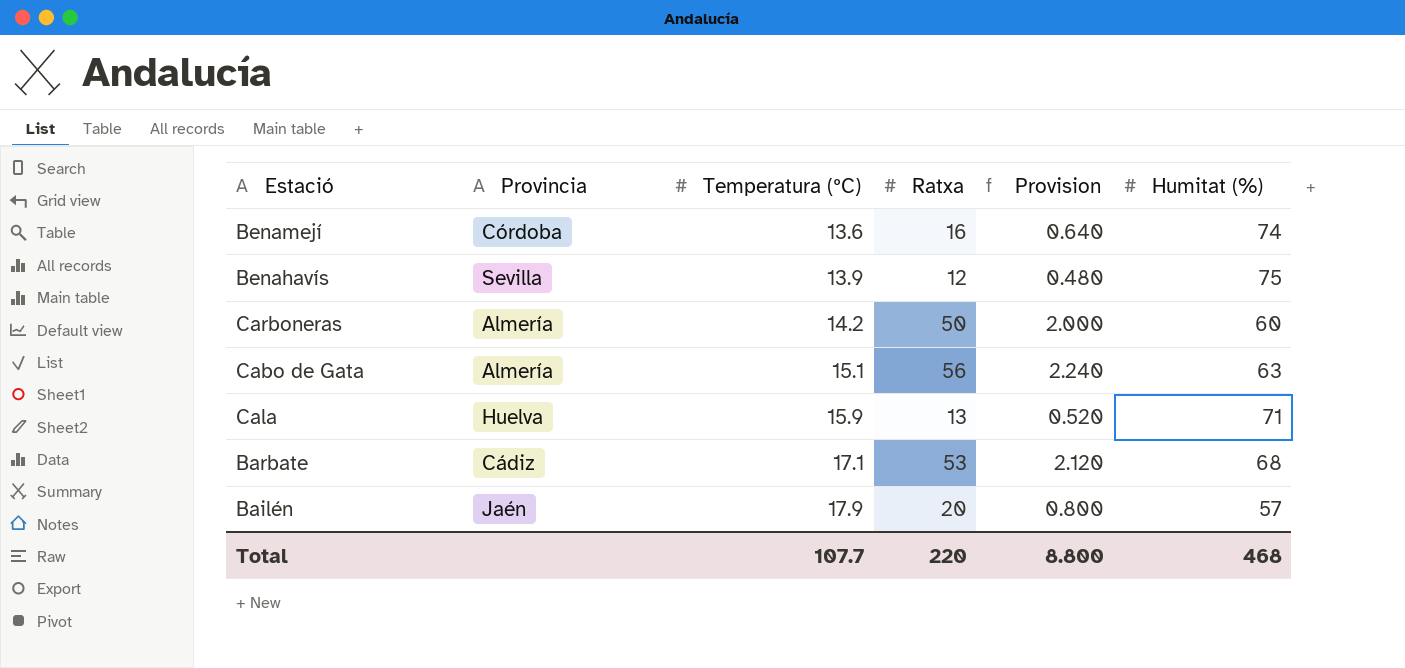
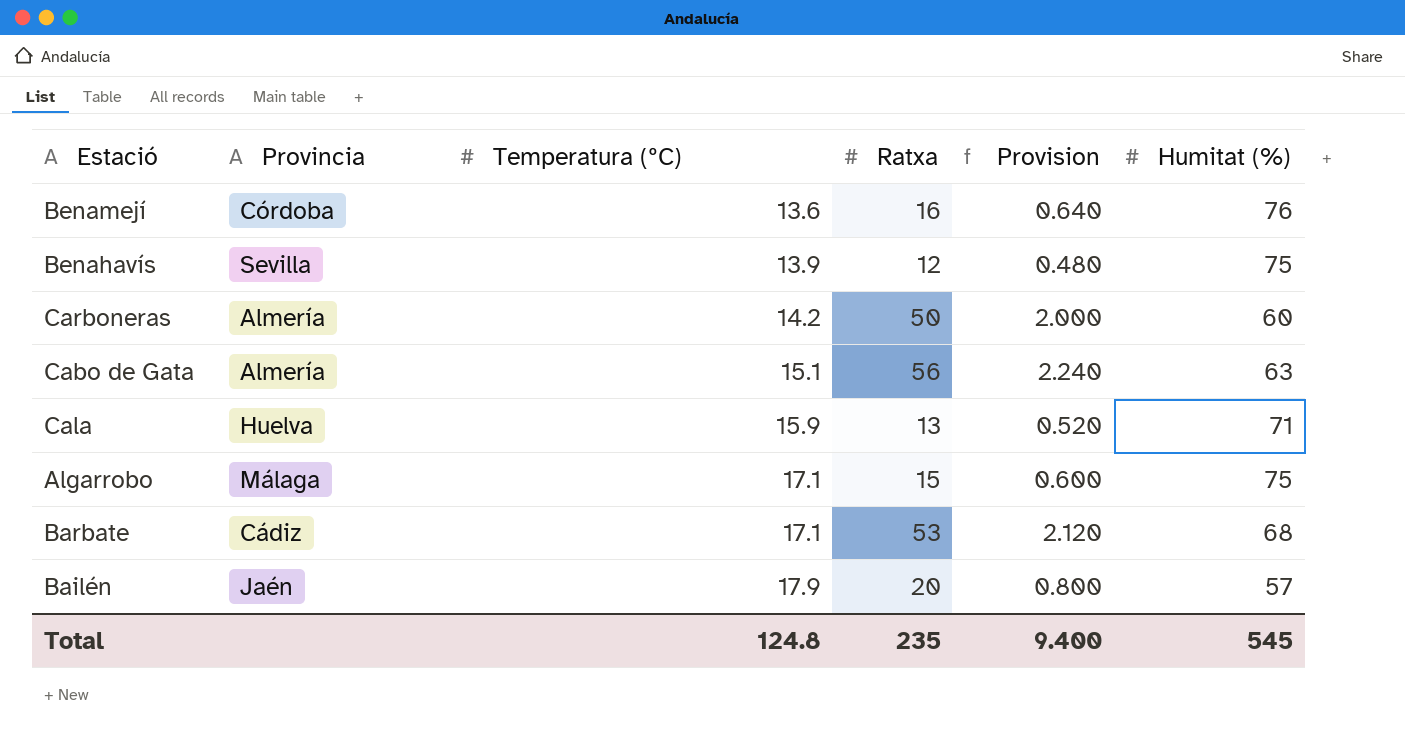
Benamejí | Humitat (%): 74 -> 76
row Algarrobo: none -> Málaga | 17.1 | 15 | 0.600 | 75
Total | Temperatura (ºC): 107.7 -> 124.8
Total | Ratxa: 220 -> 235
Total | Provision: 8.800 -> 9.400
Total | Humitat (%): 468 -> 545

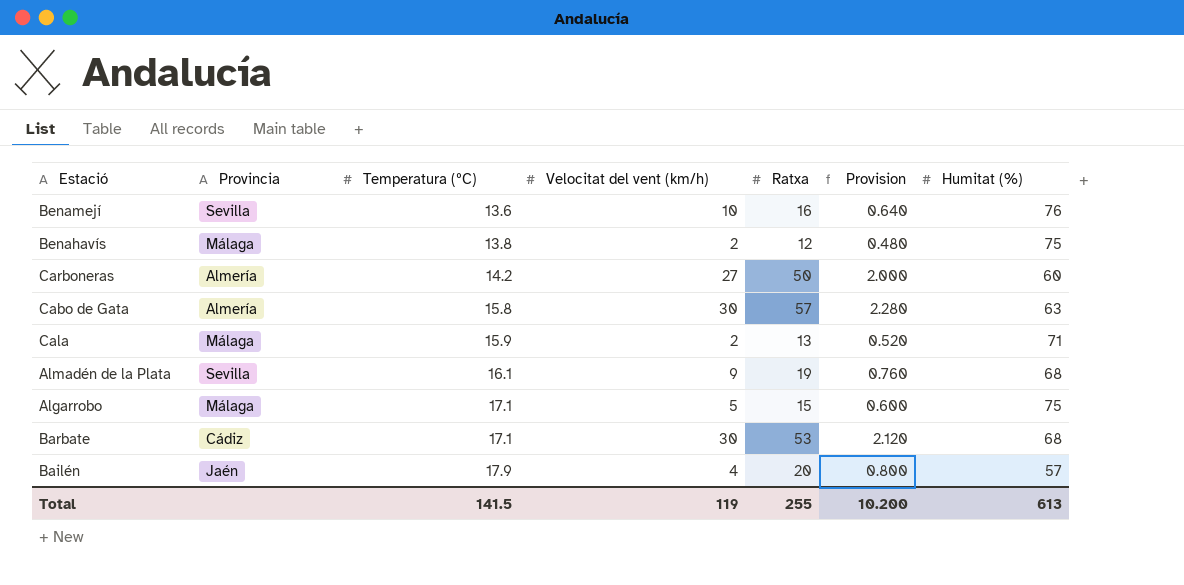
column Velocitat del vent (km/h) | position: none -> 4
Benamejí | Provincia: Córdoba -> Sevilla
Benahavís | Provincia: Sevilla -> Málaga
Benahavís | Temperatura (ºC): 13.9 -> 13.8
Cabo de Gata | Temperatura (ºC): 15.1 -> 15.8
Cabo de Gata | Ratxa: 56 -> 57
Cabo de Gata | Provision: 2.240 -> 2.280
Cala | Provincia: Huelva -> Málaga
row Almadén de la Plata: none -> Sevilla | 16.1 | 9 | 19 | 0.760 | 68
Total | Temperatura (ºC): 124.8 -> 141.5
Total | Ratxa: 235 -> 255
Total | Provision: 9.400 -> 10.200
Total | Humitat (%): 545 -> 613

